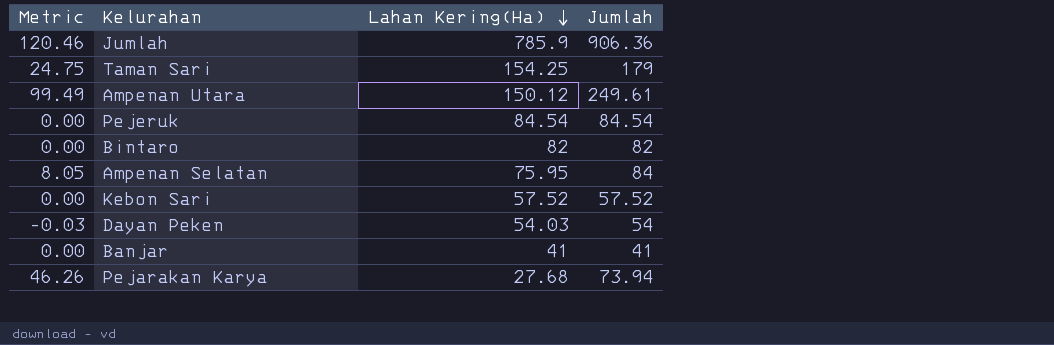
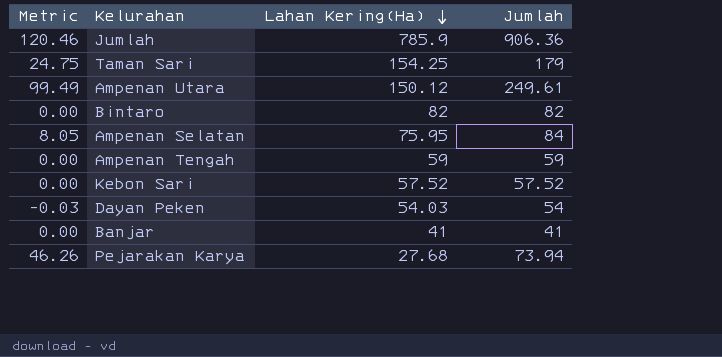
row Pejeruk: 0.00 | 84.54 | 84.54 -> none
row Ampenan Tengah: none -> 0.00 | 59 | 59

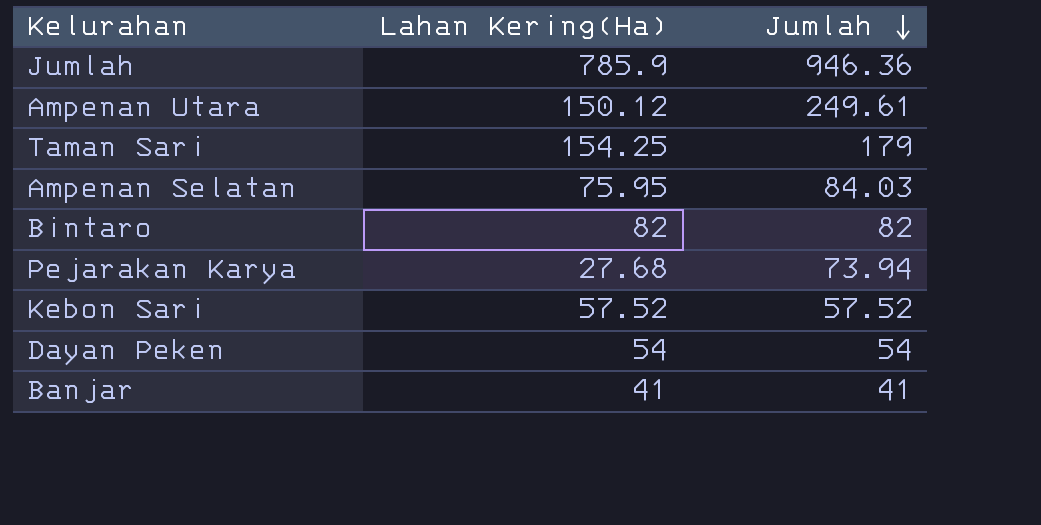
row order: Lahan Kering(Ha) descending -> Jumlah descending
column Metric | formula: [Jumlah] - [Lahan Kering(Ha)] -> none
row Ampenan Tengah: 0.00 | 59 | 59 -> none
Jumlah | Jumlah: 906.36 -> 946.36
Ampenan Selatan | Jumlah: 84 -> 84.03
Dayan Peken | Lahan Kering(Ha): 54.03 -> 54

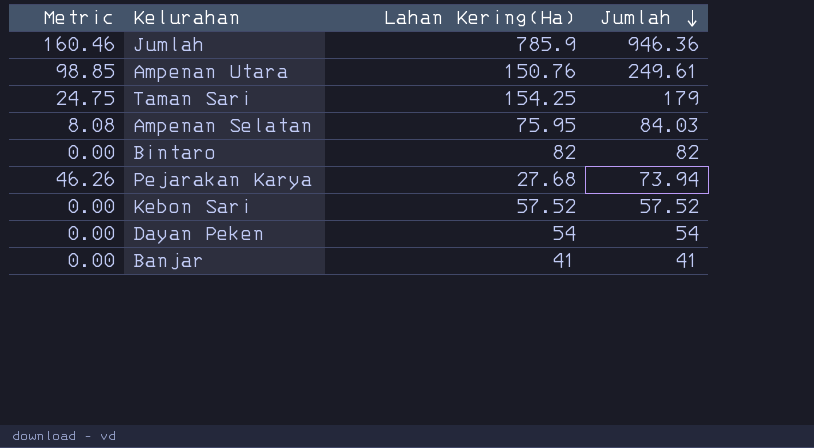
column Metric | formula: none -> [Jumlah] - [Lahan Kering(Ha)]
Ampenan Utara | Lahan Kering(Ha): 150.12 -> 150.76

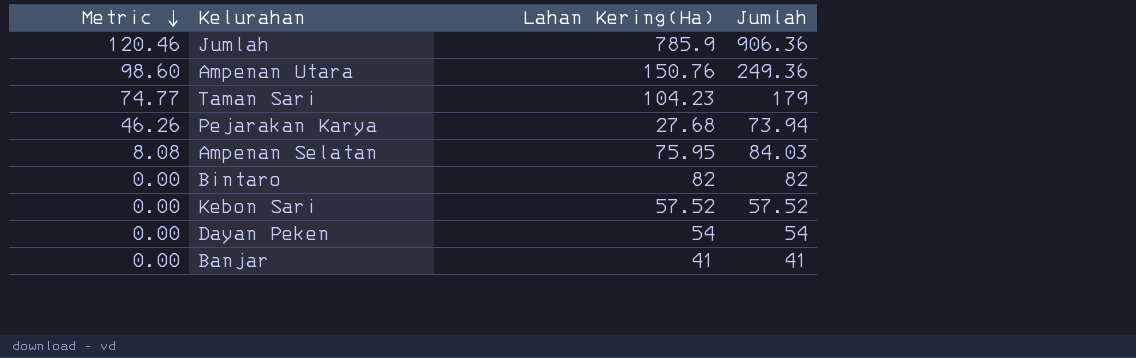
row order: Jumlah descending -> Metric descending
Jumlah | Metric: 160.46 -> 120.46
Jumlah | Jumlah: 946.36 -> 906.36
Ampenan Utara | Metric: 98.85 -> 98.60
Ampenan Utara | Jumlah: 249.61 -> 249.36
Taman Sari | Metric: 24.75 -> 74.77
Taman Sari | Lahan Kering(Ha): 154.25 -> 104.23

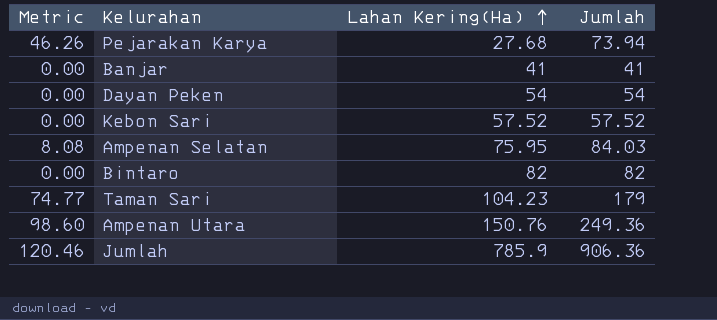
row order: Metric descending -> Lahan Kering(Ha) ascending

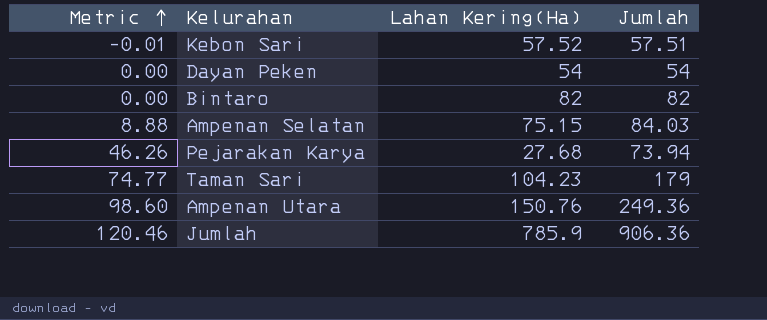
row order: Lahan Kering(Ha) ascending -> Metric ascending
row Banjar: 0.00 | 41 | 41 -> none
Kebon Sari | Metric: 0.00 -> -0.01
Kebon Sari | Jumlah: 57.52 -> 57.51
Ampenan Selatan | Metric: 8.08 -> 8.88
Ampenan Selatan | Lahan Kering(Ha): 75.95 -> 75.15

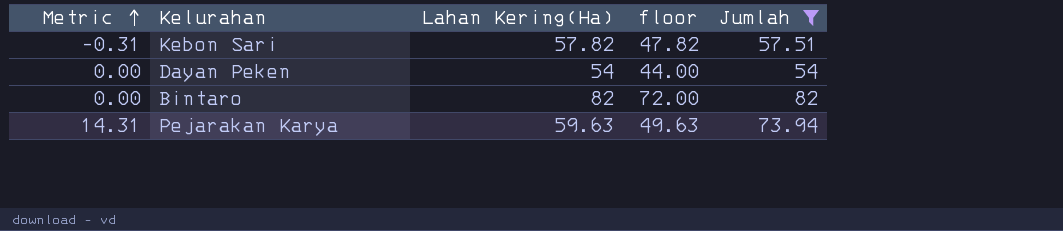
filter: none -> Jumlah <= 82
column floor | formula: none -> [Lahan Kering(Ha)] - 10
Kebon Sari | Metric: -0.01 -> -0.31
Kebon Sari | Lahan Kering(Ha): 57.52 -> 57.82
Pejarakan Karya | Metric: 46.26 -> 14.31
Pejarakan Karya | Lahan Kering(Ha): 27.68 -> 59.63

